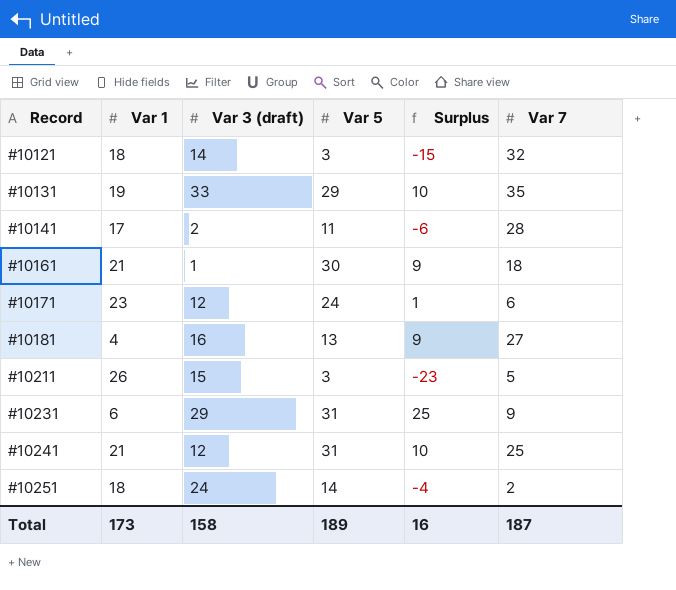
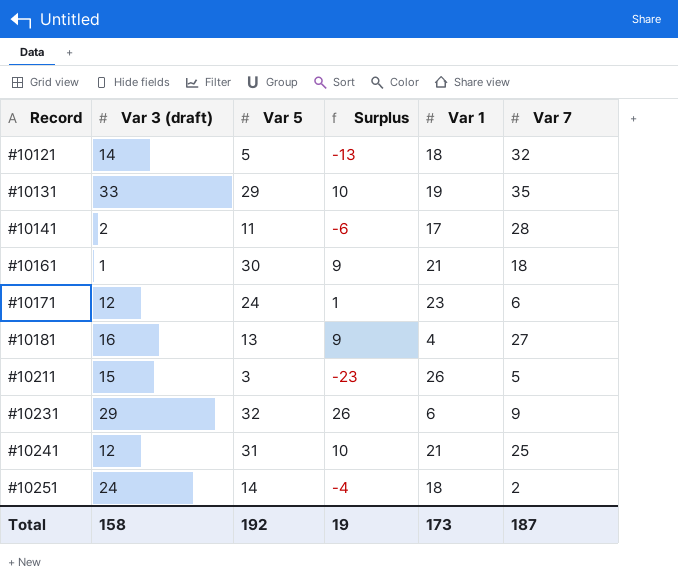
column Var 1 | position: 2 -> 5
#10121 | Var 5: 3 -> 5
#10121 | Surplus: -15 -> -13
#10231 | Var 5: 31 -> 32
#10231 | Surplus: 25 -> 26
Total | Var 5: 189 -> 192
Total | Surplus: 16 -> 19

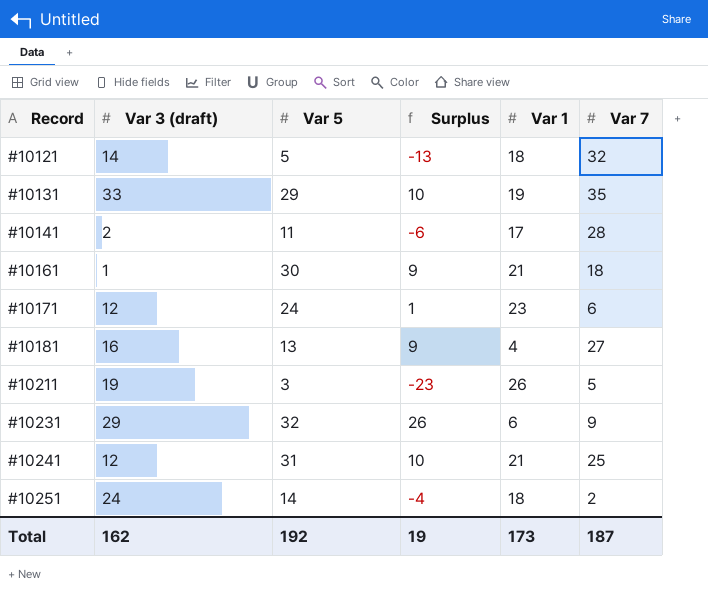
#10211 | Var 3 (draft): 15 -> 19
Total | Var 3 (draft): 158 -> 162

